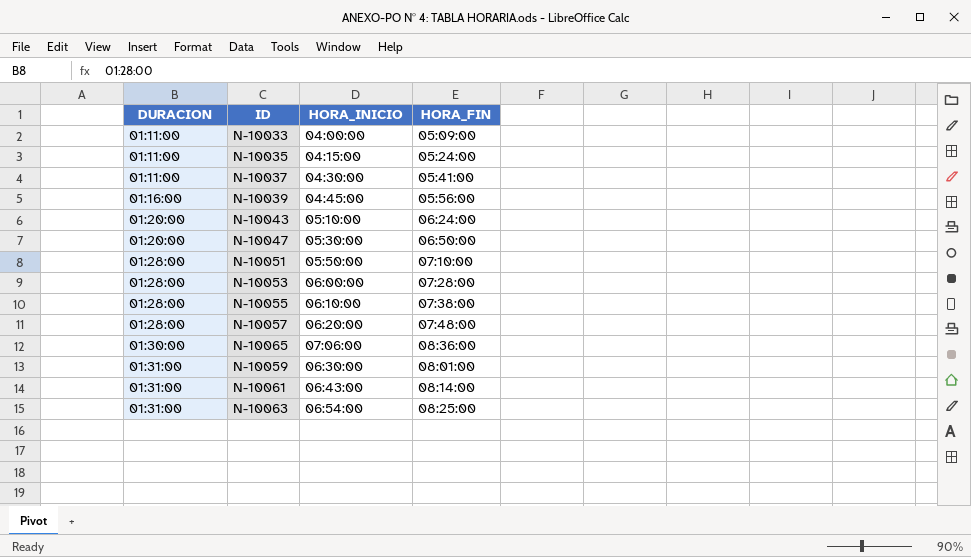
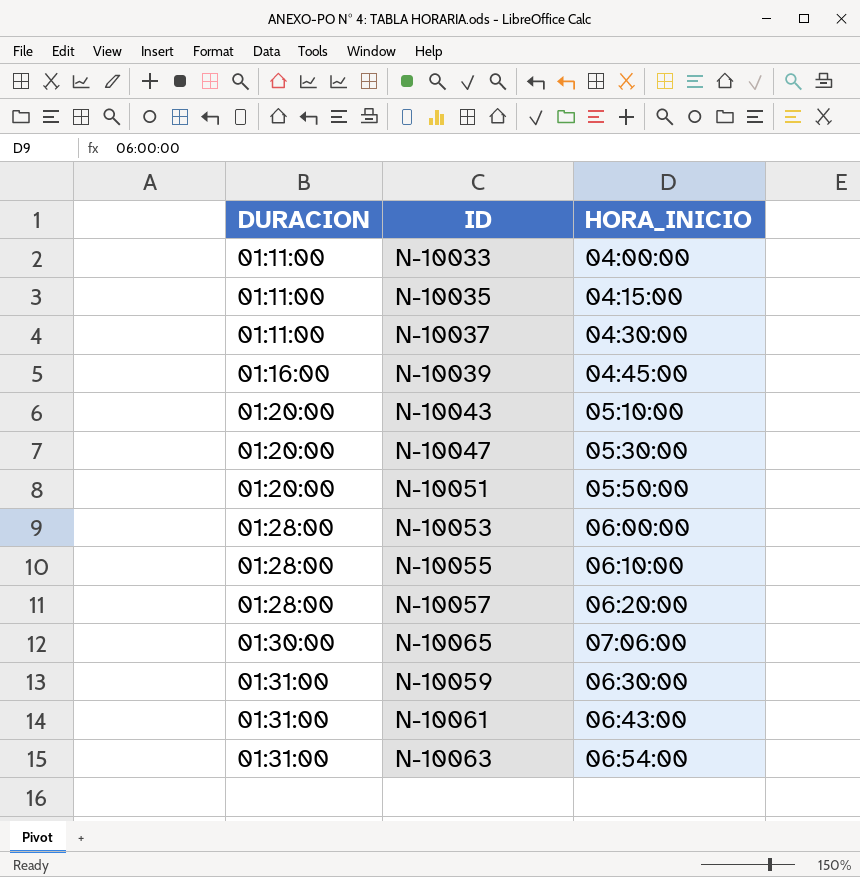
column HORA_FIN | position: 4 -> none
N-10051 | DURACION: 01:28:00 -> 01:20:00

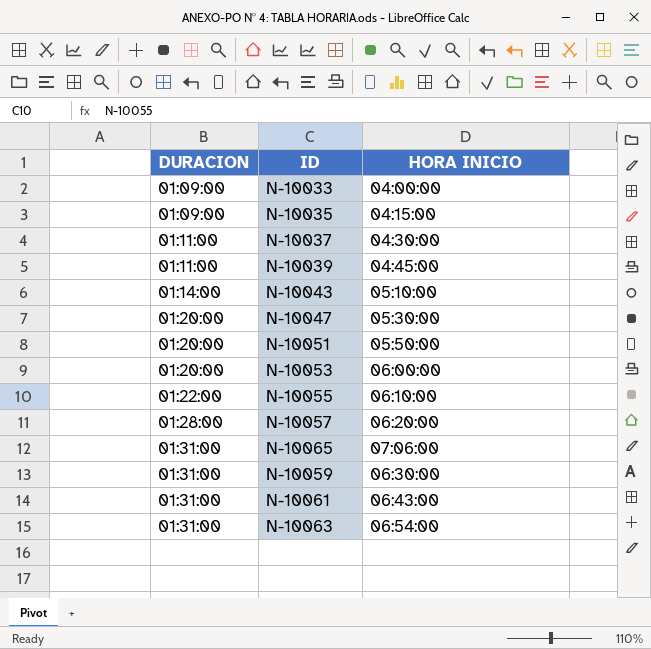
column name: HORA_INICIO -> HORA INICIO
N-10033 | DURACION: 01:11:00 -> 01:09:00
N-10035 | DURACION: 01:11:00 -> 01:09:00
N-10039 | DURACION: 01:16:00 -> 01:11:00
N-10043 | DURACION: 01:20:00 -> 01:14:00
N-10053 | DURACION: 01:28:00 -> 01:20:00
N-10055 | DURACION: 01:28:00 -> 01:22:00
N-10065 | DURACION: 01:30:00 -> 01:31:00

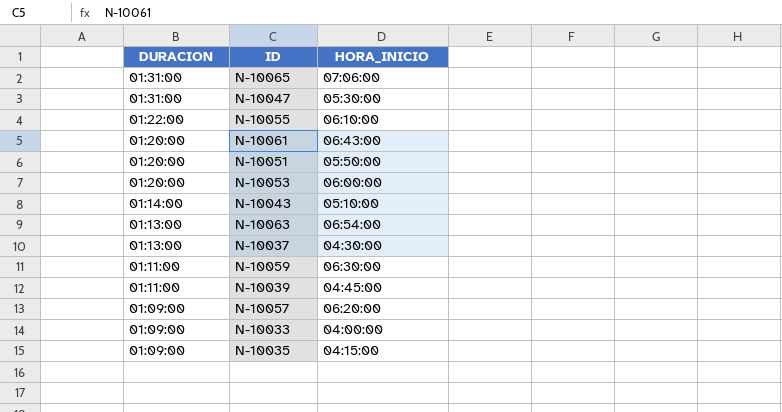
row order: DURACION ascending -> DURACION descending
column name: HORA INICIO -> HORA_INICIO
N-10047 | DURACION: 01:20:00 -> 01:31:00
N-10061 | DURACION: 01:31:00 -> 01:20:00
N-10063 | DURACION: 01:31:00 -> 01:13:00
N-10037 | DURACION: 01:11:00 -> 01:13:00
N-10059 | DURACION: 01:31:00 -> 01:11:00
N-10057 | DURACION: 01:28:00 -> 01:09:00

